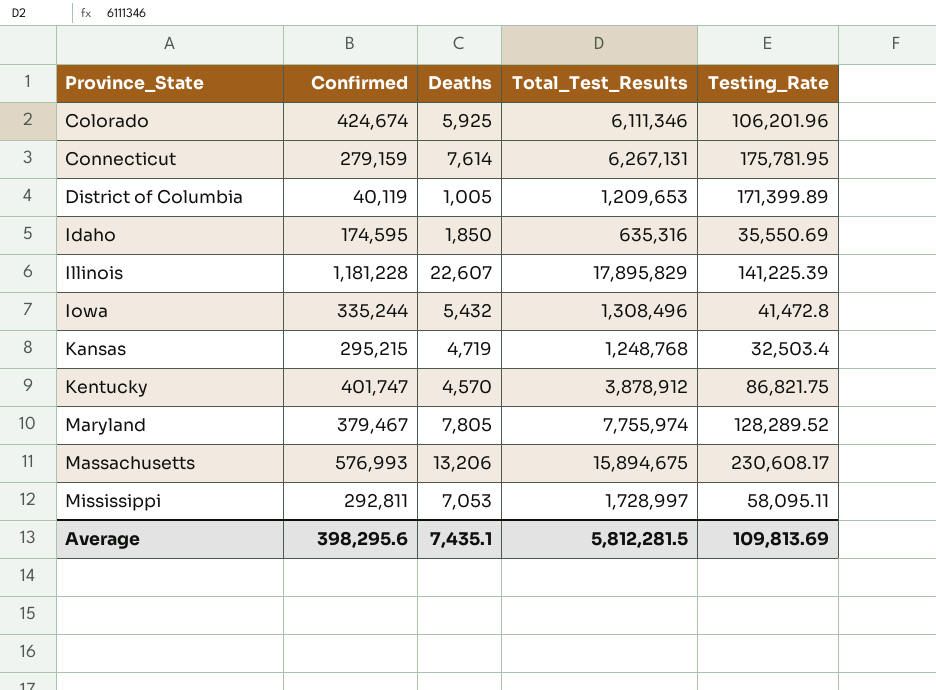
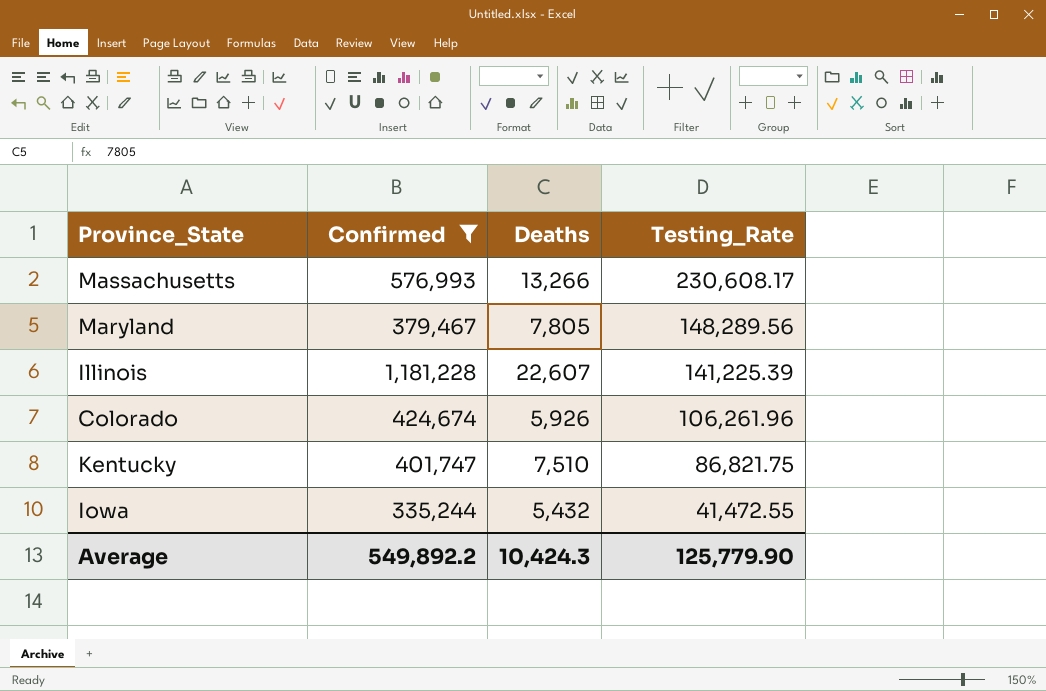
filter: none -> Confirmed >= 335,244
row order: Province_State ascending -> Testing_Rate descending
column Total_Test_Results | position: 4 -> none
Massachusetts | Deaths: 13,206 -> 13,266
Maryland | Testing_Rate: 128,289.52 -> 148,289.56
Colorado | Deaths: 5,925 -> 5,926
Colorado | Testing_Rate: 106,201.96 -> 106,261.96
Kentucky | Deaths: 4,570 -> 7,510
Iowa | Testing_Rate: 41,472.8 -> 41,472.55
Average | Confirmed: 398,295.6 -> 549,892.2
Average | Deaths: 7,435.1 -> 10,424.3
Average | Testing_Rate: 109,813.69 -> 125,779.90

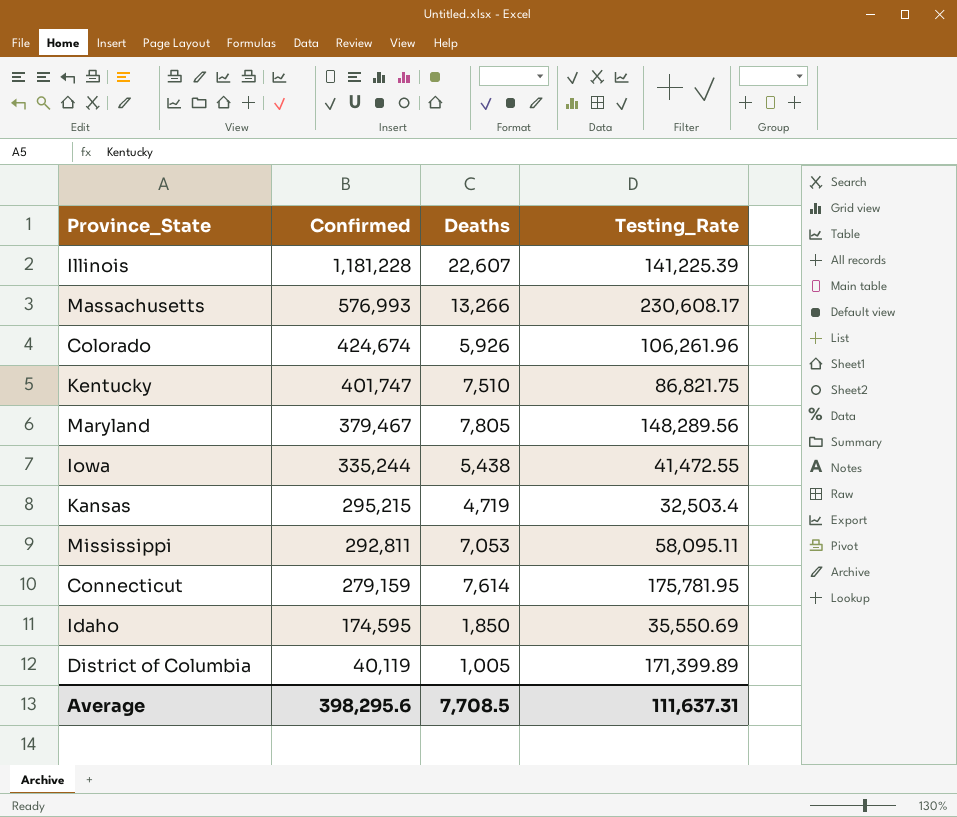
filter: Confirmed >= 335,244 -> none
row order: Testing_Rate descending -> Confirmed descending
Iowa | Deaths: 5,432 -> 5,438
Average | Confirmed: 549,892.2 -> 398,295.6
Average | Deaths: 10,424.3 -> 7,708.5
Average | Testing_Rate: 125,779.90 -> 111,637.31

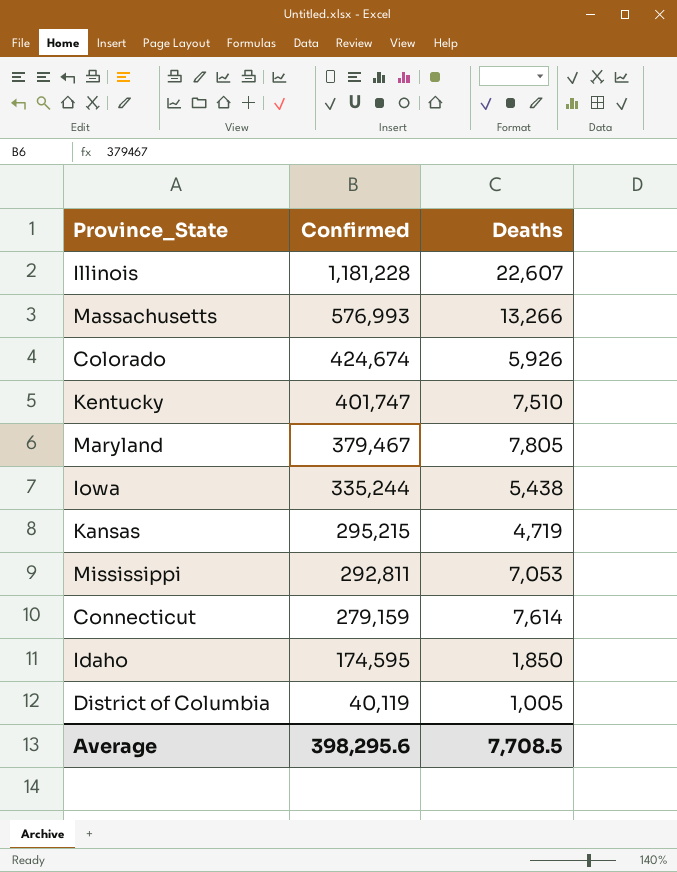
column Testing_Rate | position: 4 -> none

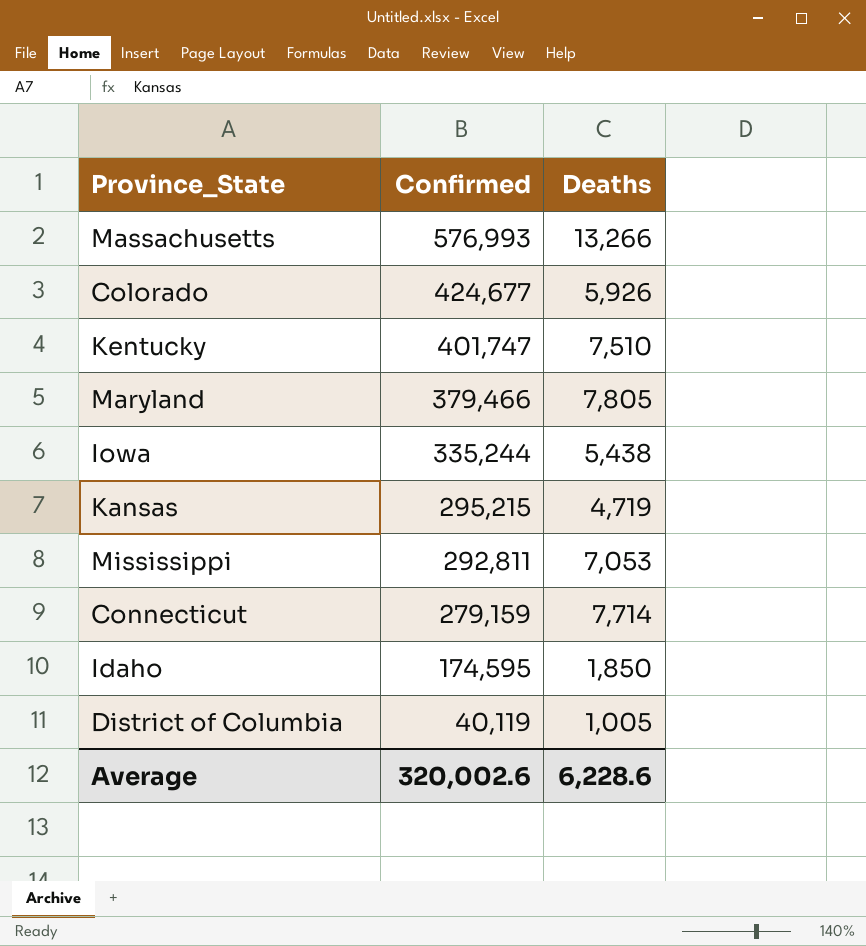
row Illinois: 1,181,228 | 22,607 -> none
Colorado | Confirmed: 424,674 -> 424,677
Maryland | Confirmed: 379,467 -> 379,466
Connecticut | Deaths: 7,614 -> 7,714
Average | Confirmed: 398,295.6 -> 320,002.6
Average | Deaths: 7,708.5 -> 6,228.6

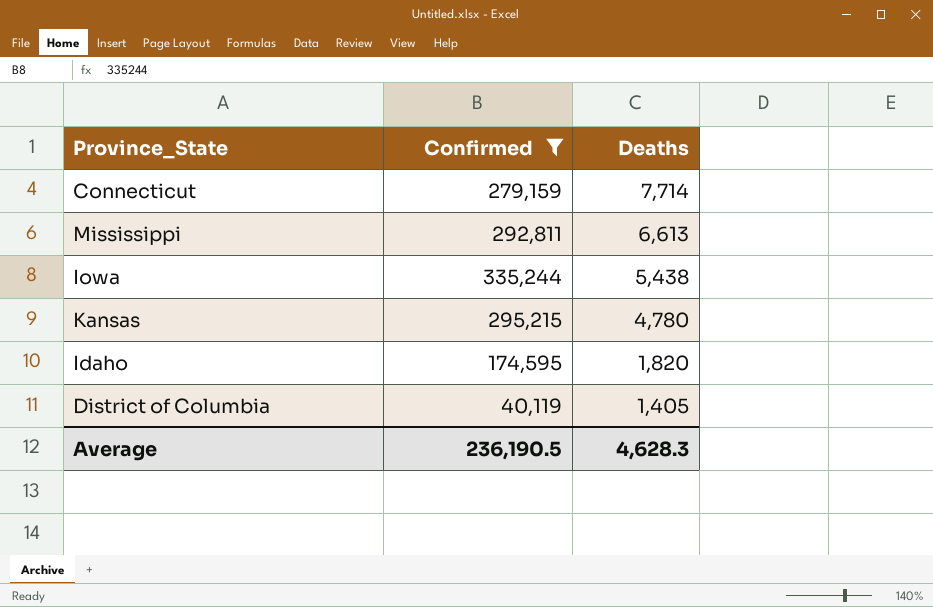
filter: none -> Confirmed <= 335,244
row order: Confirmed descending -> Deaths descending
Mississippi | Deaths: 7,053 -> 6,613
Kansas | Deaths: 4,719 -> 4,780
Idaho | Deaths: 1,850 -> 1,820
District of Columbia | Deaths: 1,005 -> 1,405
Average | Confirmed: 320,002.6 -> 236,190.5
Average | Deaths: 6,228.6 -> 4,628.3

